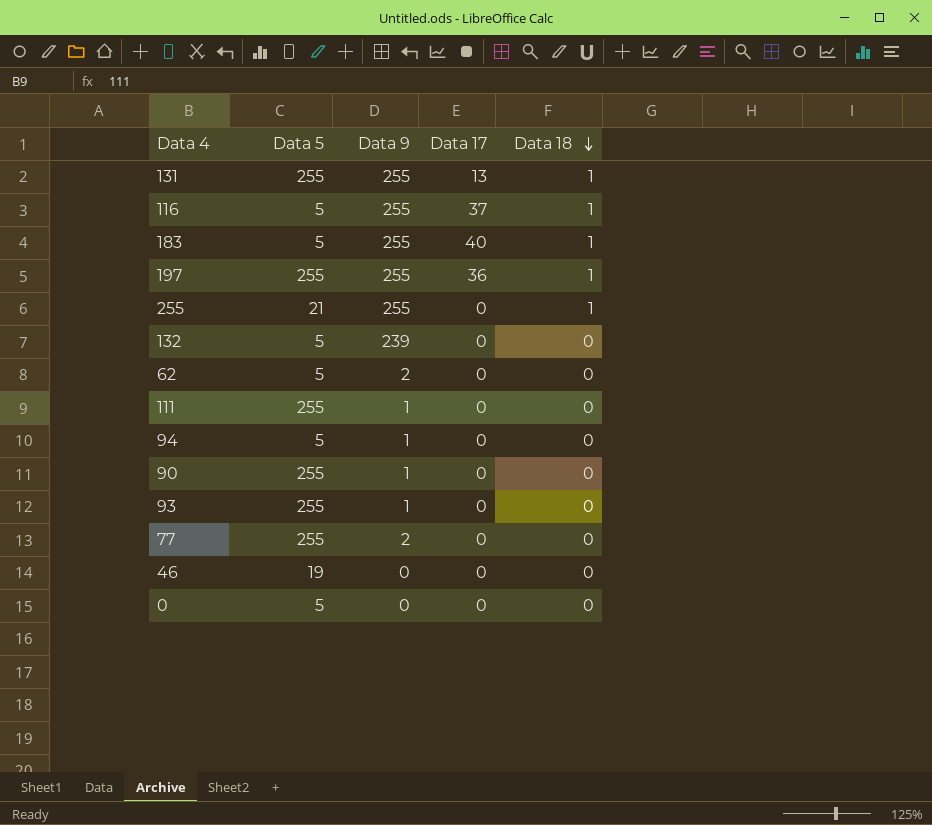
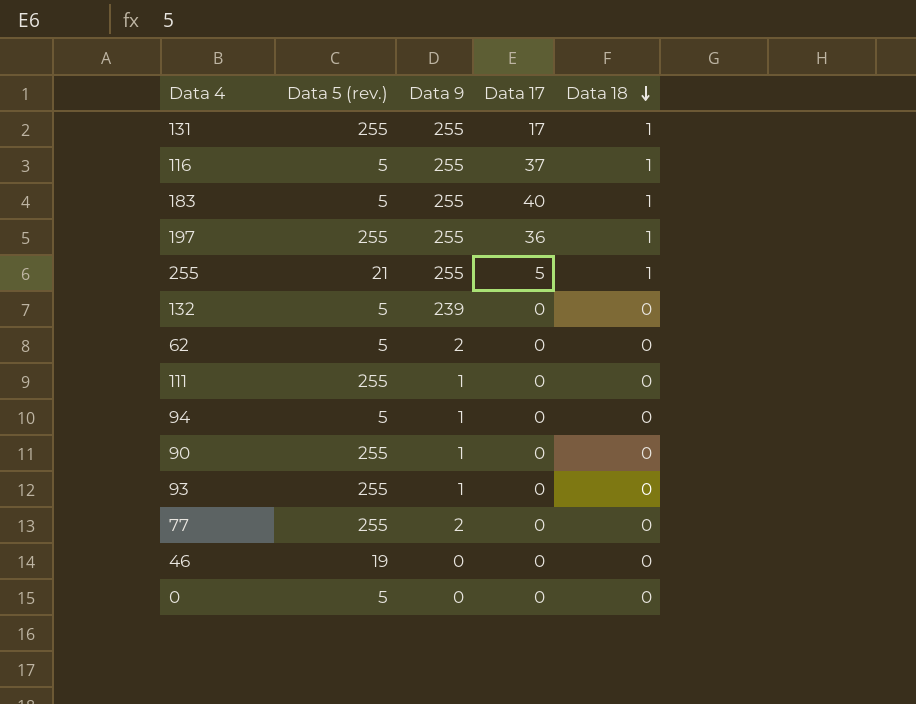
column name: Data 5 -> Data 5 (rev.)
131 | Data 17: 13 -> 17
255 | Data 17: 0 -> 5

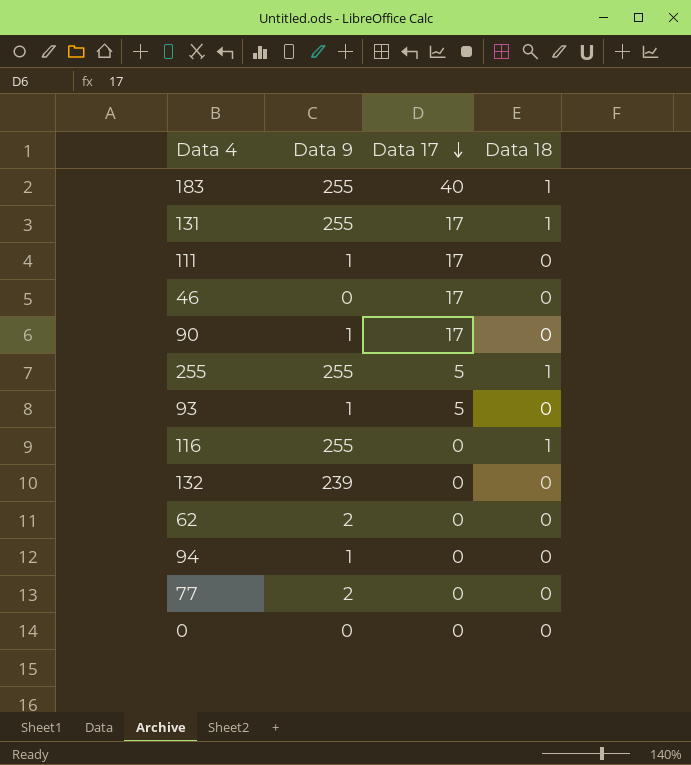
row order: Data 18 descending -> Data 17 descending
column Data 5 (rev.) | position: 2 -> none
row 197: 255 | 255 | 36 | 1 -> none
111 | Data 17: 0 -> 17
46 | Data 17: 0 -> 17
90 | Data 17: 0 -> 17
93 | Data 17: 0 -> 5
116 | Data 17: 37 -> 0

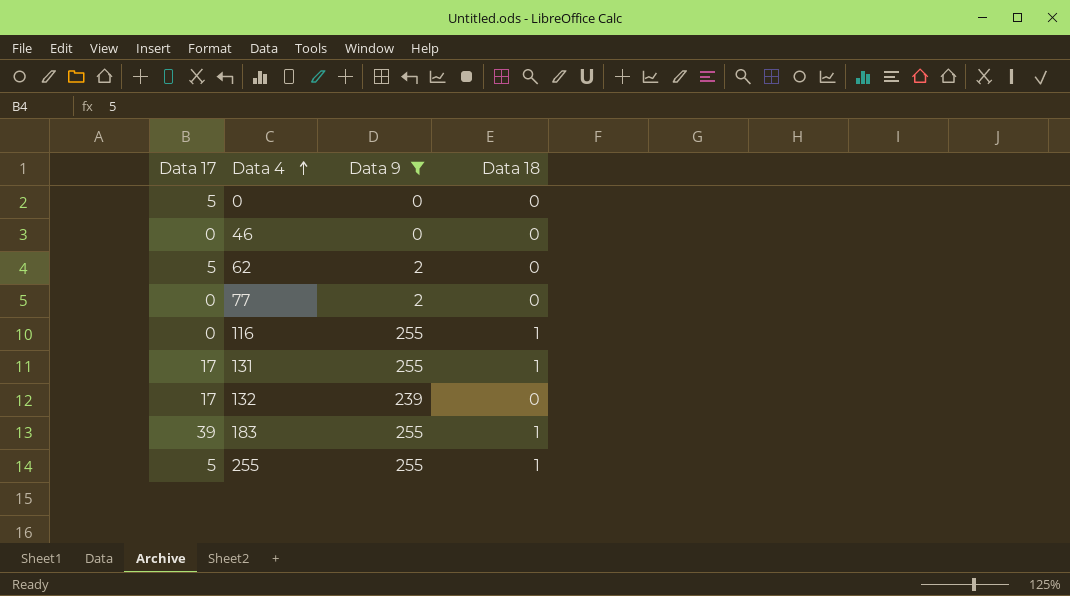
filter: none -> Data 9 != 1
row order: Data 17 descending -> Data 4 ascending
column Data 17 | position: 3 -> 1
0 | Data 17: 0 -> 5
46 | Data 17: 17 -> 0
62 | Data 17: 0 -> 5
132 | Data 17: 0 -> 17
183 | Data 17: 40 -> 39

